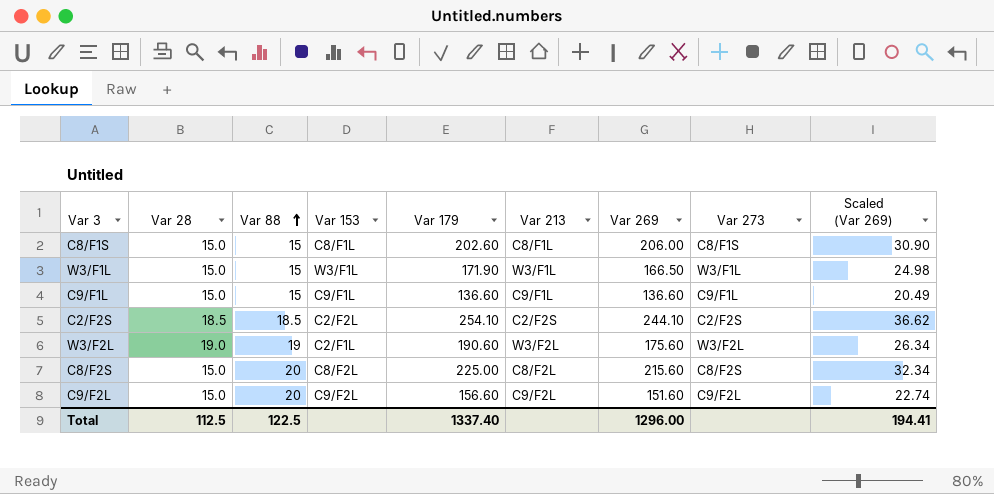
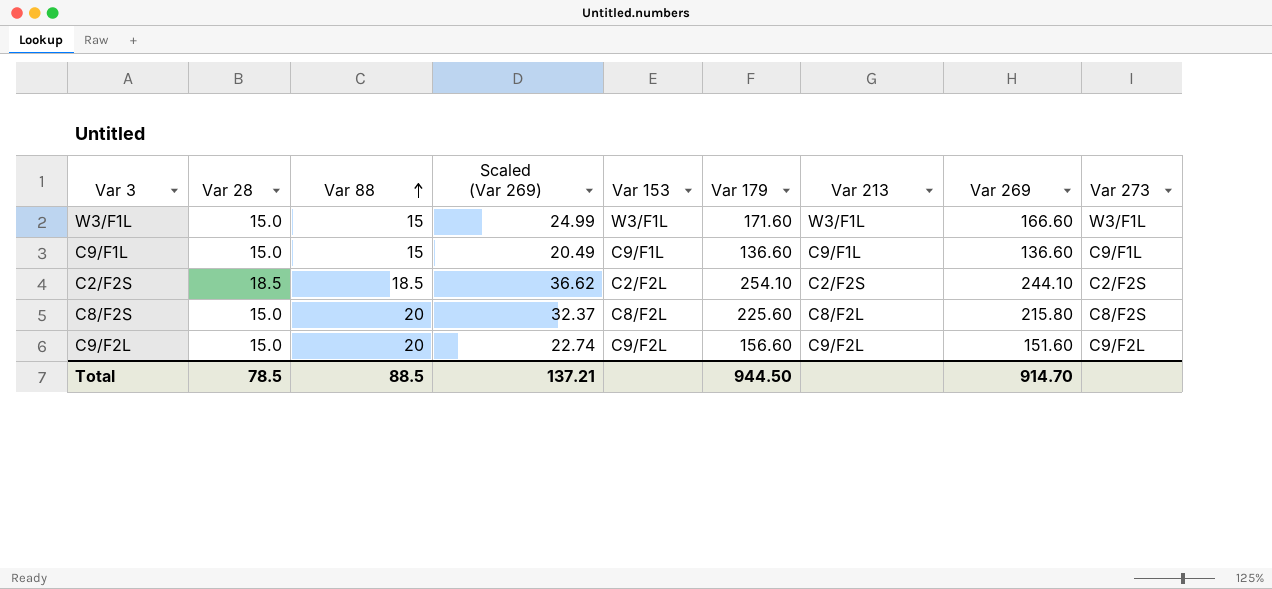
column Scaled (Var 269) | position: 9 -> 4
row C8/F1S: 15.0 | 15 | C8/F1L | 202.60 | C8/F1L | 206.00 | C8/F1S | 30.90 -> none
row W3/F2L: 19.0 | 19 | C2/F1L | 190.60 | W3/F2L | 175.60 | W3/F2L | 26.34 -> none
W3/F1L | Scaled (Var 269): 24.98 -> 24.99
W3/F1L | Var 179: 171.90 -> 171.60
W3/F1L | Var 269: 166.50 -> 166.60
C8/F2S | Scaled (Var 269): 32.34 -> 32.37
C8/F2S | Var 179: 225.00 -> 225.60
C8/F2S | Var 269: 215.60 -> 215.80
Total | Var 28: 112.5 -> 78.5
Total | Var 88: 122.5 -> 88.5
Total | Scaled (Var 269): 194.41 -> 137.21
Total | Var 179: 1337.40 -> 944.50
Total | Var 269: 1296.00 -> 914.70

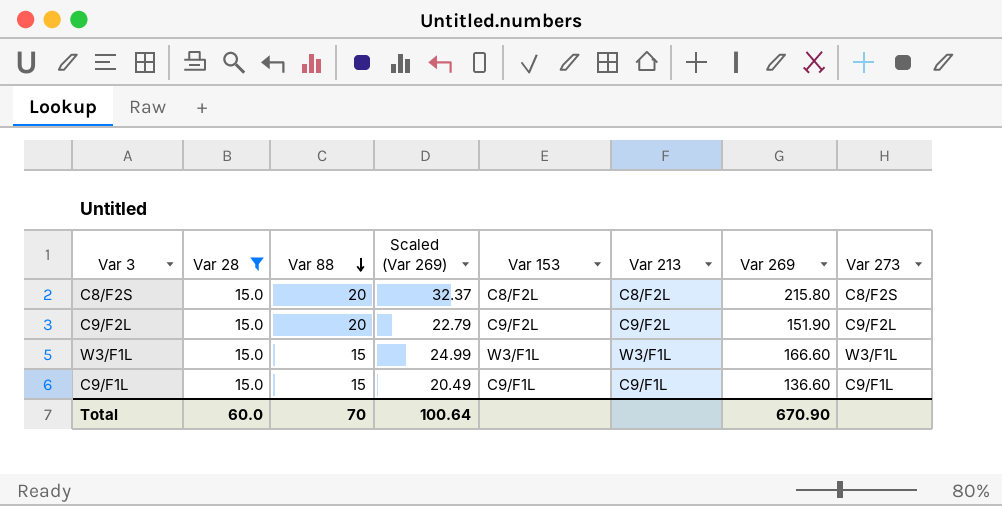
filter: none -> Var 28 = 15.0
row order: Var 88 ascending -> Var 88 descending
column Var 179 | position: 6 -> none
C9/F2L | Scaled (Var 269): 22.74 -> 22.79
C9/F2L | Var 269: 151.60 -> 151.90
Total | Var 28: 78.5 -> 60.0
Total | Var 88: 88.5 -> 70
Total | Scaled (Var 269): 137.21 -> 100.64
Total | Var 269: 914.70 -> 670.90

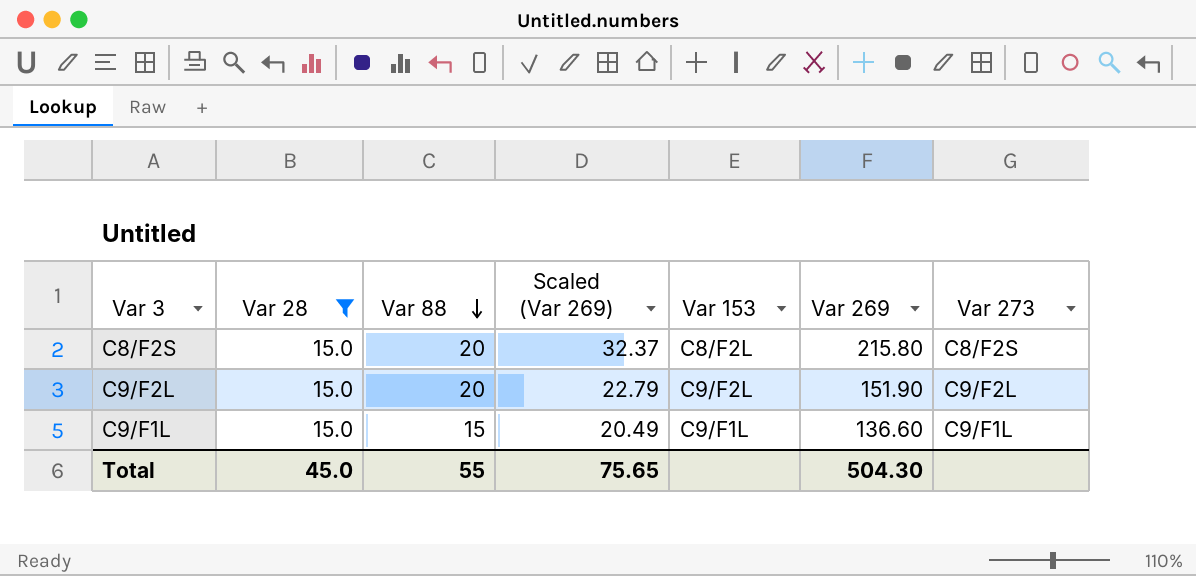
column Var 213 | position: 6 -> none
row W3/F1L: 15.0 | 15 | 24.99 | W3/F1L | W3/F1L | 166.60 | W3/F1L -> none
Total | Var 28: 60.0 -> 45.0
Total | Var 88: 70 -> 55
Total | Scaled (Var 269): 100.64 -> 75.65
Total | Var 269: 670.90 -> 504.30

